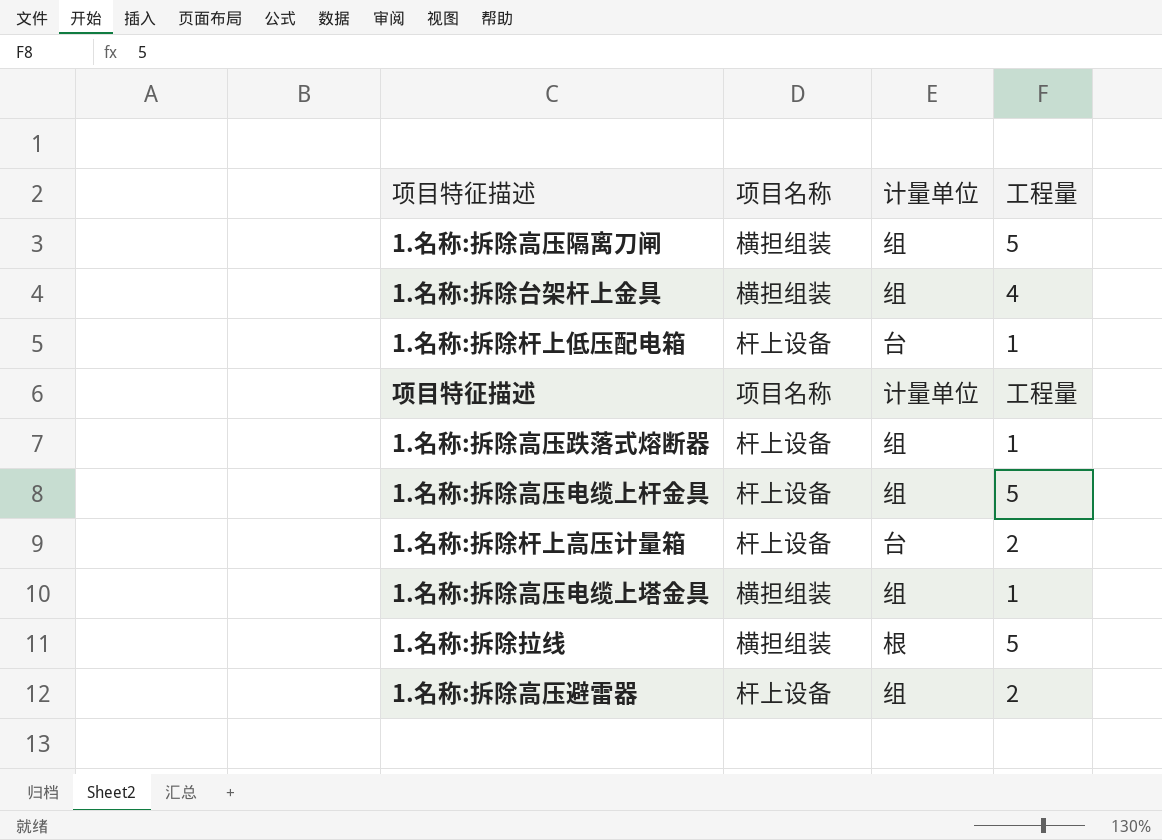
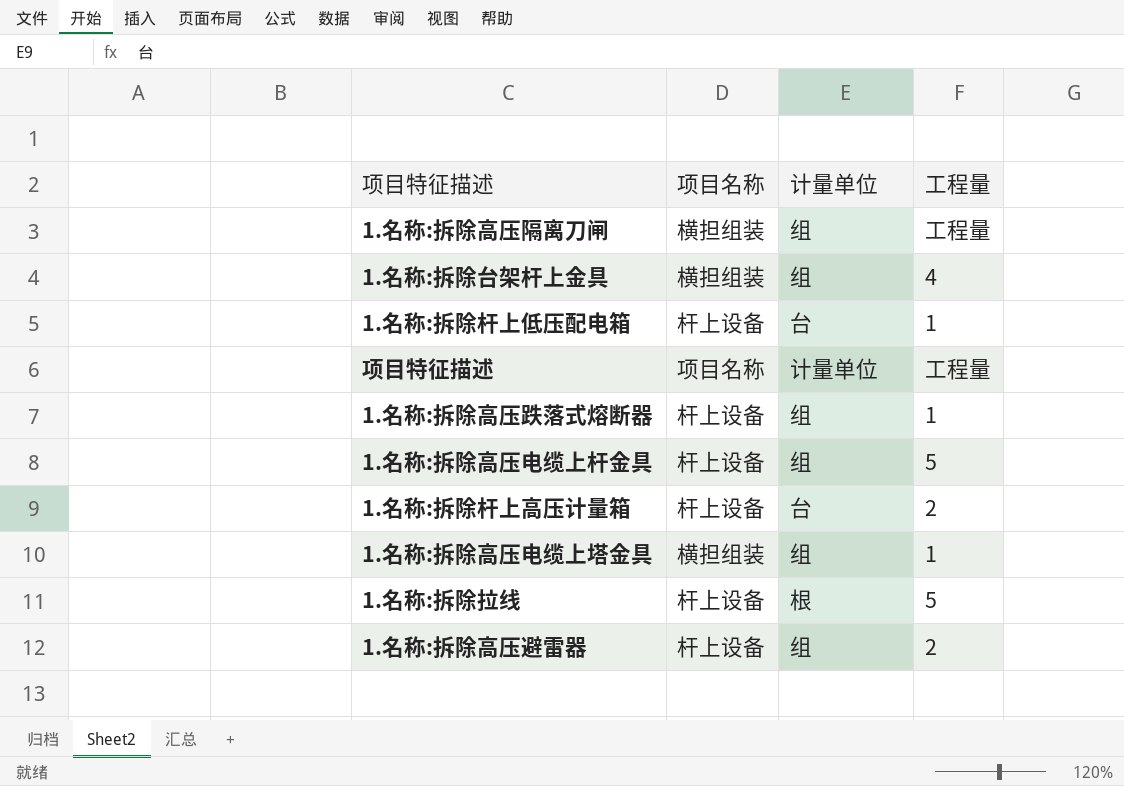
1.名称:拆除高压隔离刀闸 | 工程量: 5 -> 工程量
1.名称:拆除拉线 | 项目名称: 横担组装 -> 杆上设备

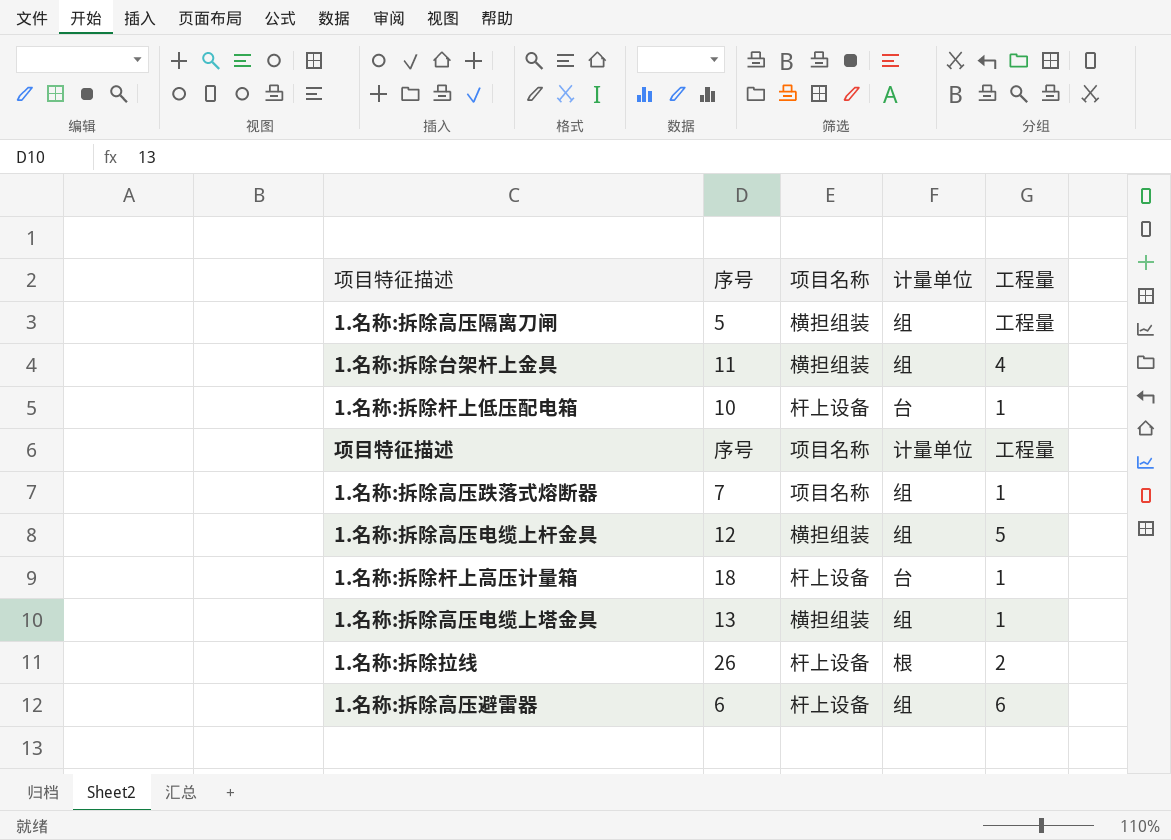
column 序号 | position: none -> 2
1.名称:拆除高压跌落式熔断器 | 项目名称: 杆上设备 -> 项目名称
1.名称:拆除高压电缆上杆金具 | 项目名称: 杆上设备 -> 横担组装
1.名称:拆除杆上高压计量箱 | 工程量: 2 -> 1
1.名称:拆除拉线 | 工程量: 5 -> 2
1.名称:拆除高压避雷器 | 工程量: 2 -> 6

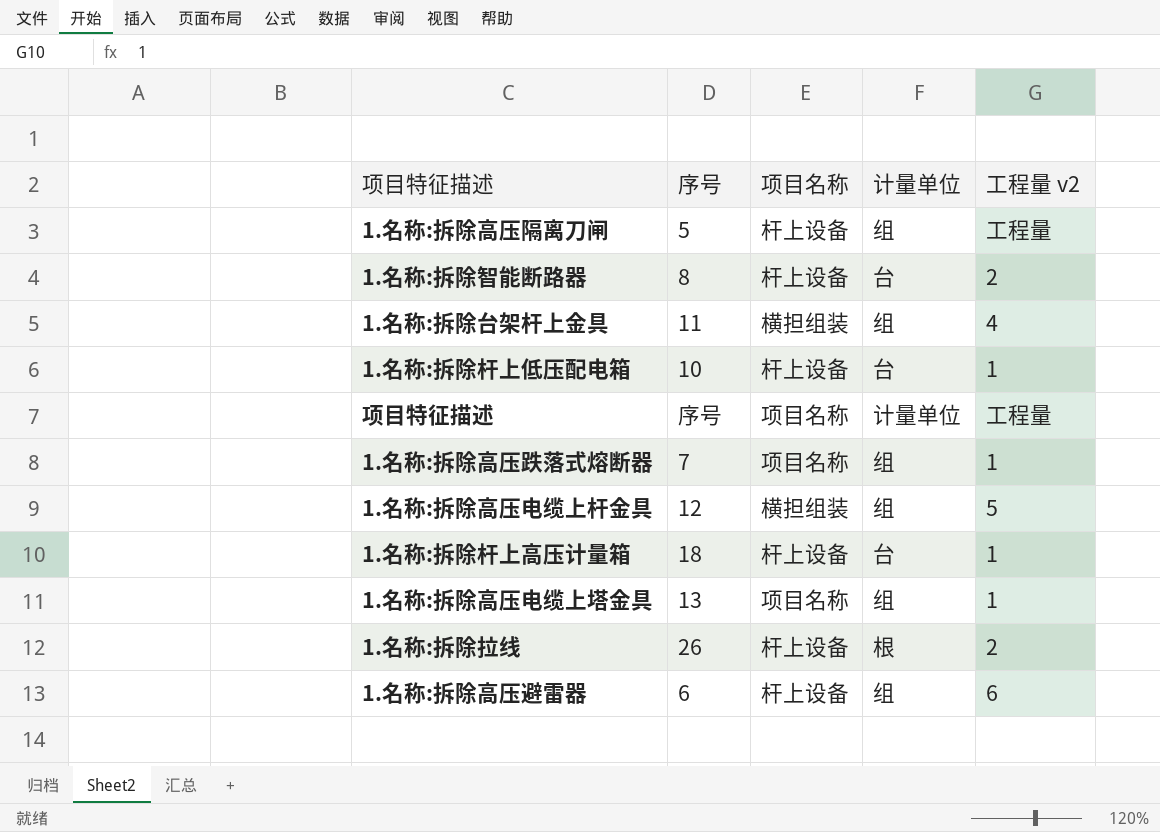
column name: 工程量 -> 工程量 v2
1.名称:拆除高压隔离刀闸 | 项目名称: 横担组装 -> 杆上设备
row 1.名称:拆除智能断路器: none -> 8 | 杆上设备 | 台 | 2
1.名称:拆除高压电缆上塔金具 | 项目名称: 横担组装 -> 项目名称

